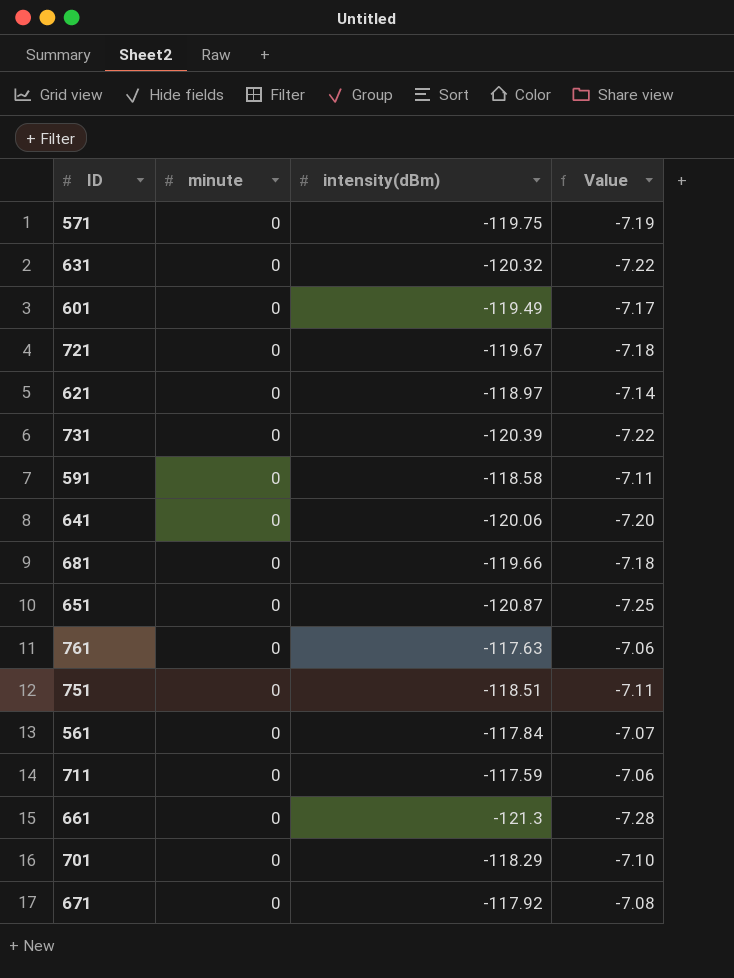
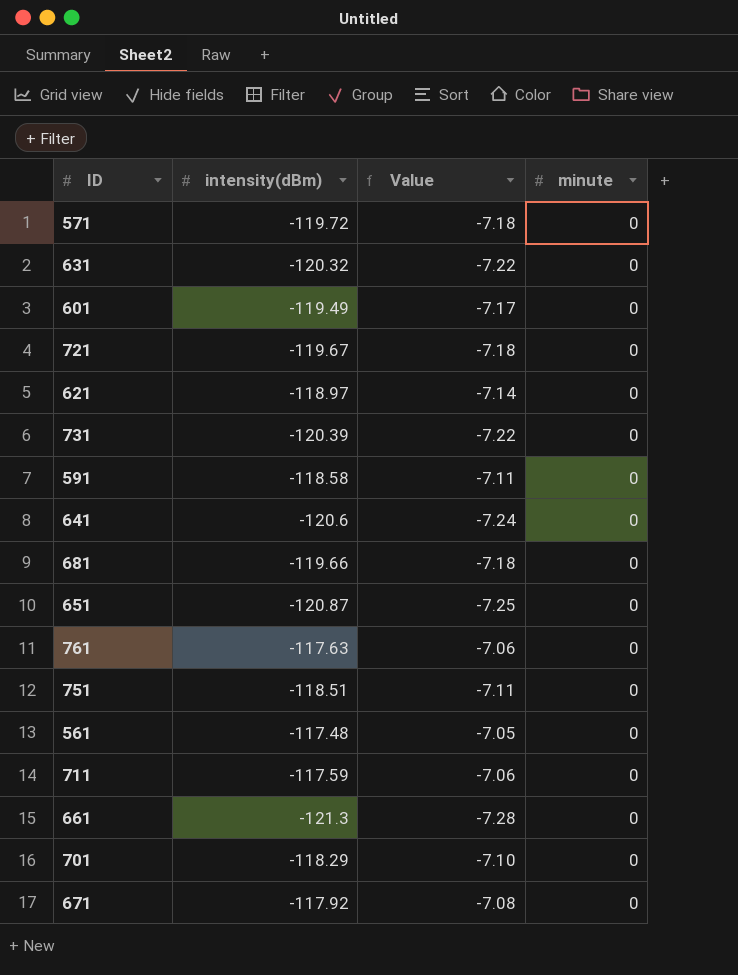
column minute | position: 2 -> 4
571 | intensity(dBm): -119.75 -> -119.72
571 | Value: -7.19 -> -7.18
641 | intensity(dBm): -120.06 -> -120.6
641 | Value: -7.20 -> -7.24
561 | intensity(dBm): -117.84 -> -117.48
561 | Value: -7.07 -> -7.05

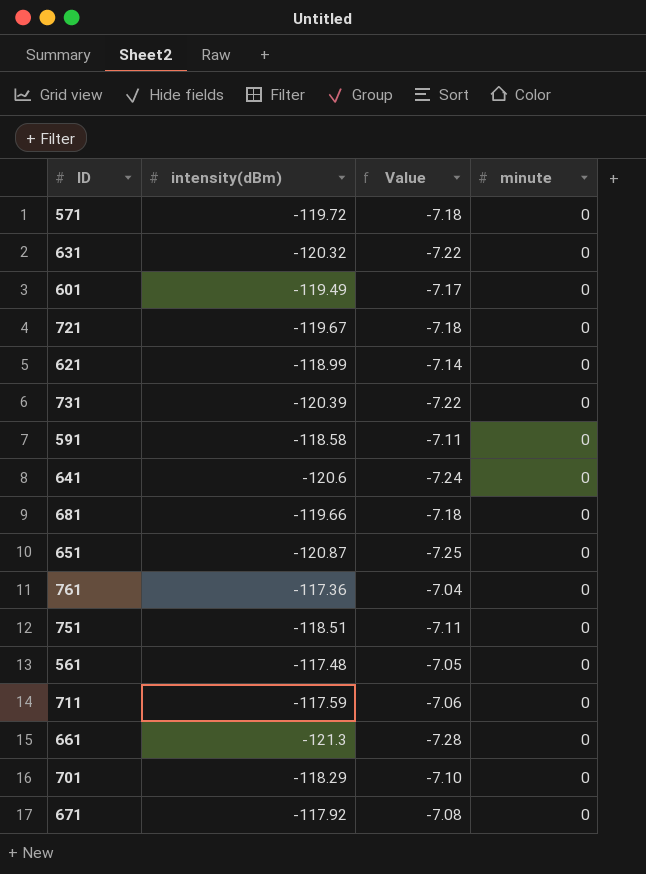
621 | intensity(dBm): -118.97 -> -118.99
761 | intensity(dBm): -117.63 -> -117.36
761 | Value: -7.06 -> -7.04

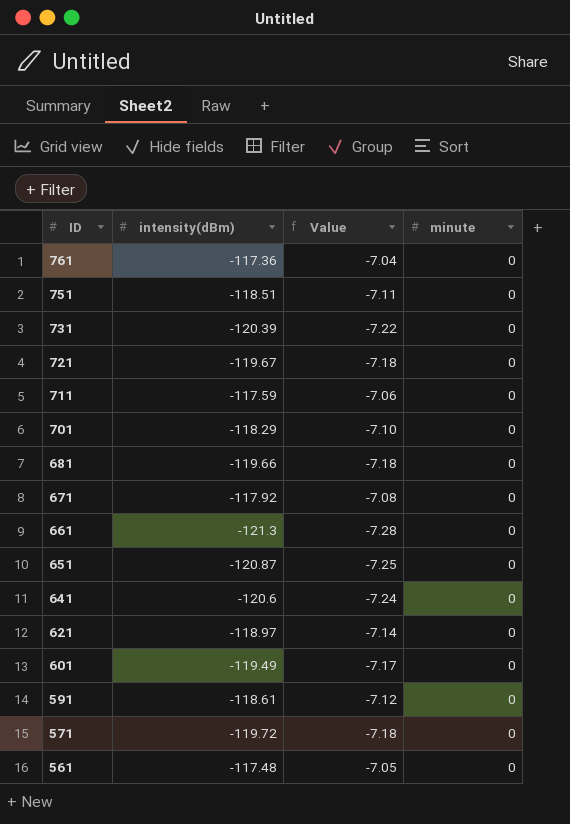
row order: none -> ID descending
row 631: -120.32 | -7.22 | 0 -> none
621 | intensity(dBm): -118.99 -> -118.97
591 | intensity(dBm): -118.58 -> -118.61
591 | Value: -7.11 -> -7.12

